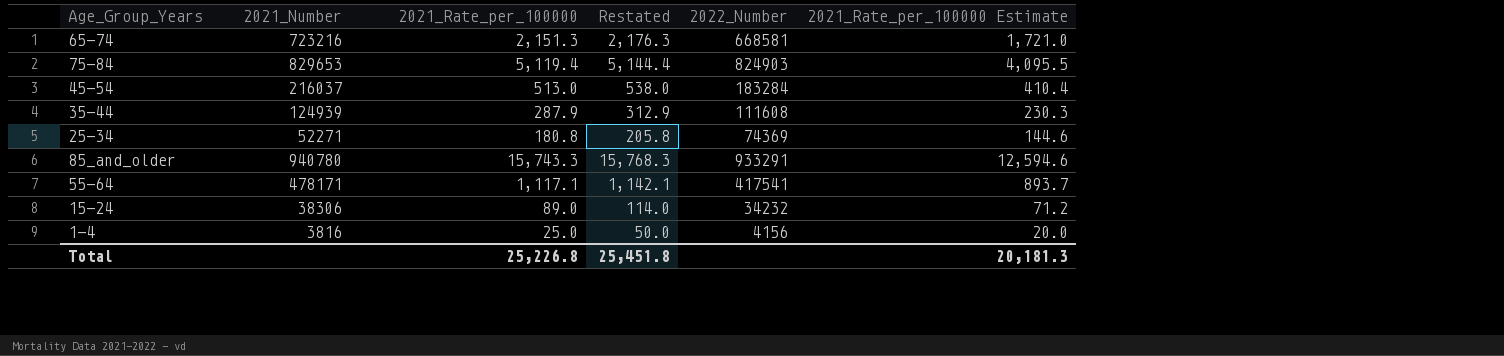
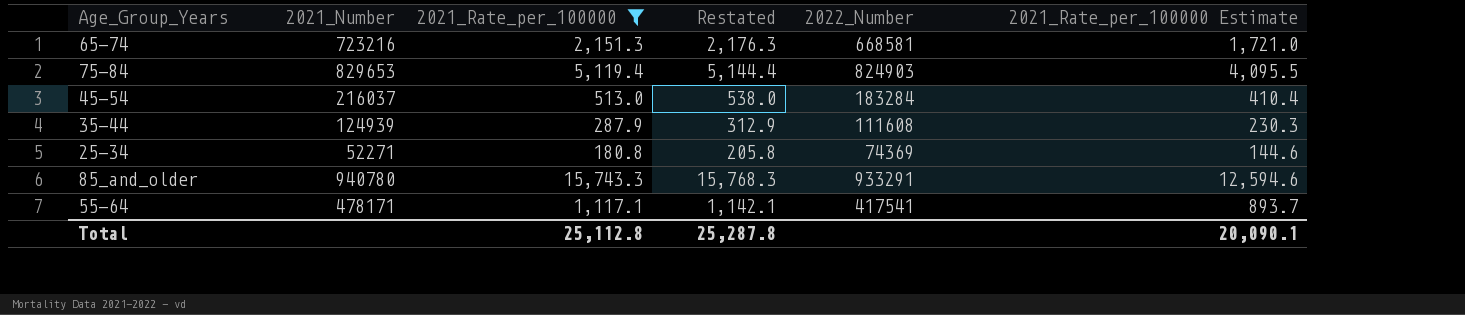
filter: none -> 2021_Rate_per_100000 >= 180.8
Total | 2021_Rate_per_100000: 25,226.8 -> 25,112.8
Total | Restated: 25,451.8 -> 25,287.8
Total | 2021_Rate_per_100000 Estimate: 20,181.3 -> 20,090.1

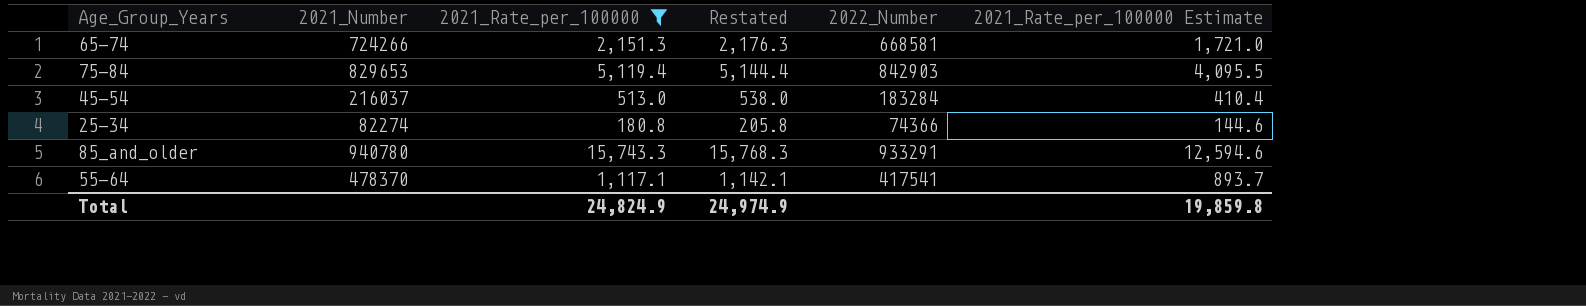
row 35-44: 124939 | 287.9 | 312.9 | 111608 | 230.3 -> none
65-74 | 2021_Number: 723216 -> 724266
75-84 | 2022_Number: 824903 -> 842903
25-34 | 2021_Number: 52271 -> 82274
25-34 | 2022_Number: 74369 -> 74366
55-64 | 2021_Number: 478171 -> 478370
Total | 2021_Rate_per_100000: 25,112.8 -> 24,824.9
Total | Restated: 25,287.8 -> 24,974.9
Total | 2021_Rate_per_100000 Estimate: 20,090.1 -> 19,859.8

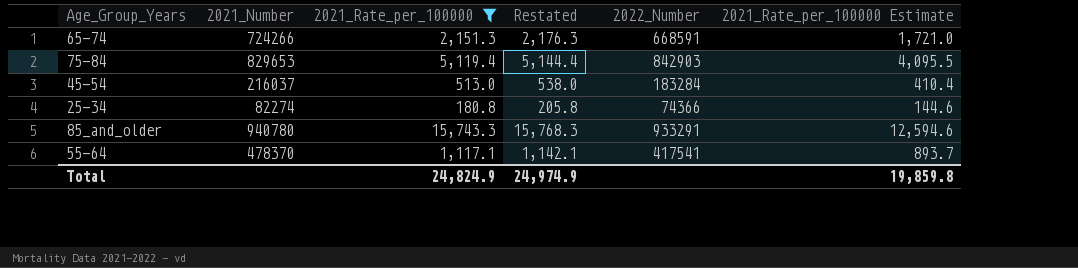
65-74 | 2022_Number: 668581 -> 668591

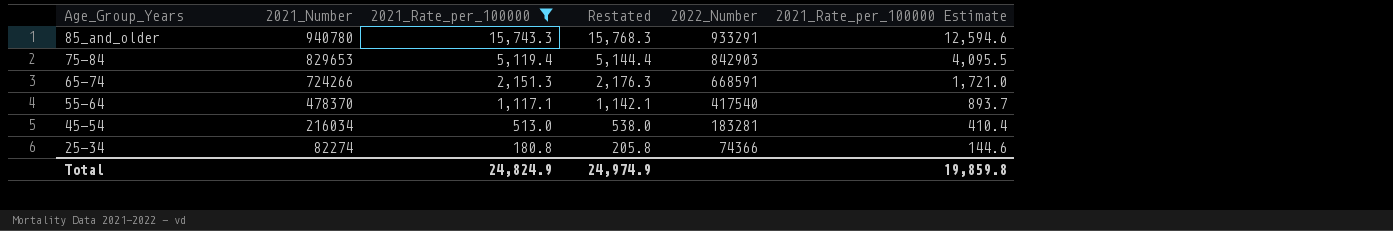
row order: none -> Age_Group_Years descending
55-64 | 2022_Number: 417541 -> 417540
45-54 | 2021_Number: 216037 -> 216034
45-54 | 2022_Number: 183284 -> 183281

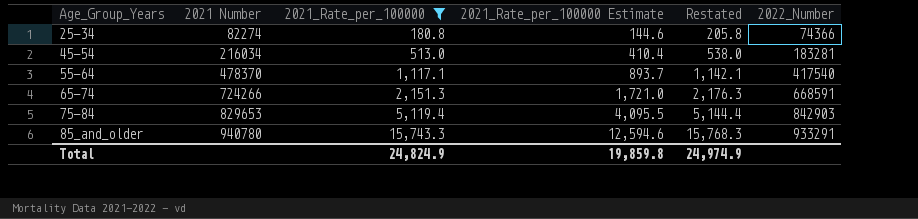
row order: Age_Group_Years descending -> Age_Group_Years ascending
column name: 2021_Number -> 2021 Number
column 2021_Rate_per_100000 Estimate | position: 6 -> 4

